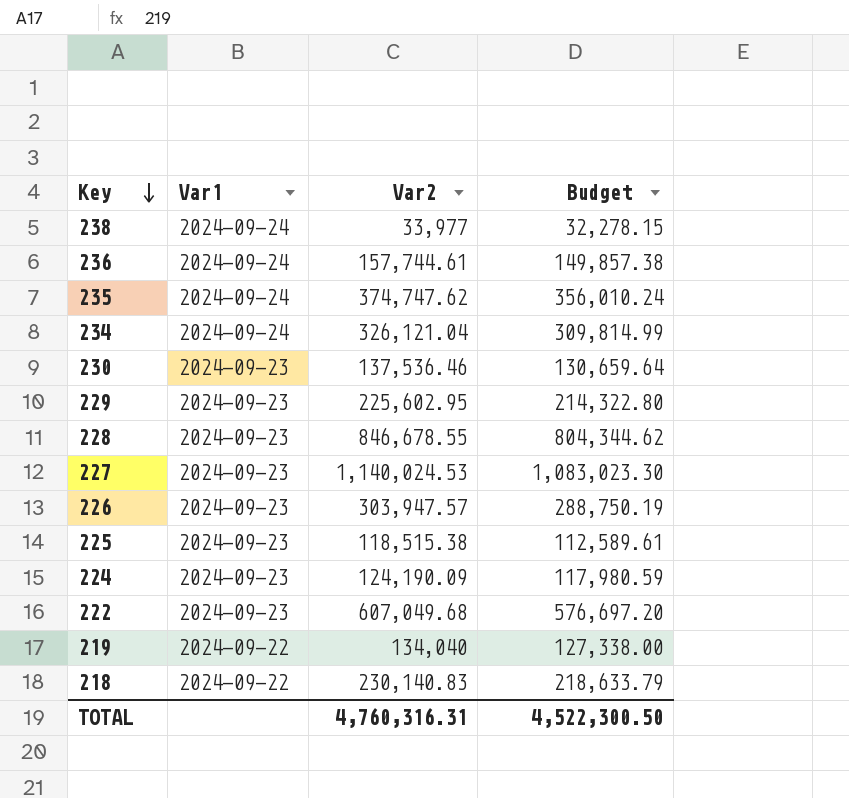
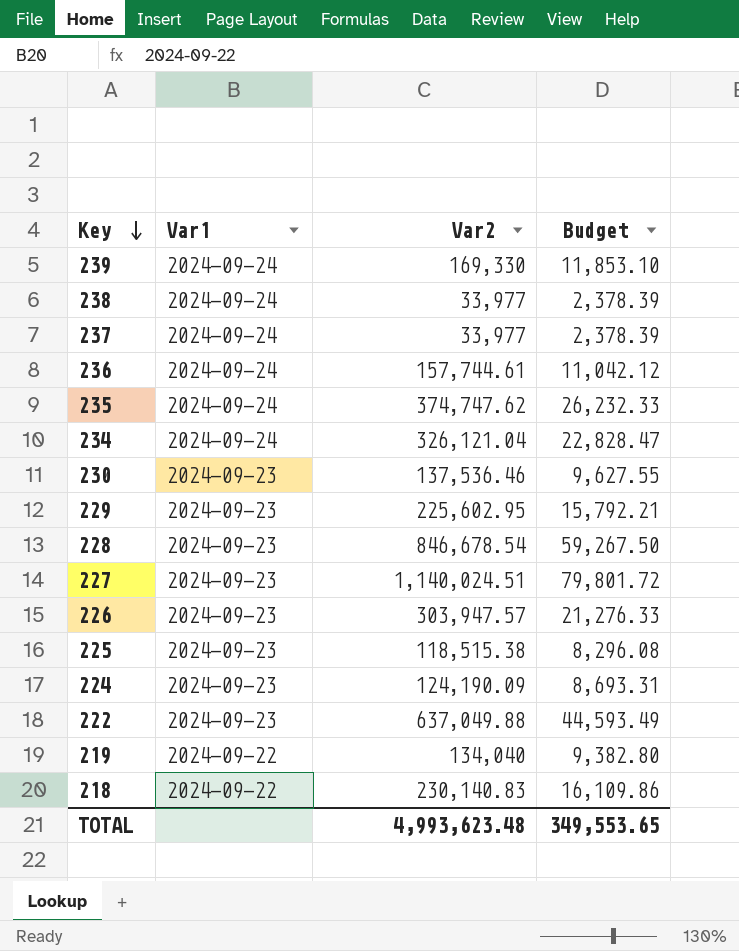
column Budget | formula: [Var2] * 0.95 -> [Var2] * 0.07
row 239: none -> 2024-09-24 | 169,330 | 11,853.10
row 237: none -> 2024-09-24 | 33,977 | 2,378.39
228 | Var2: 846,678.55 -> 846,678.54
227 | Var2: 1,140,024.53 -> 1,140,024.51
222 | Var2: 607,049.68 -> 637,049.88
TOTAL | Var2: 4,760,316.31 -> 4,993,623.48
TOTAL | Budget: 4,522,300.50 -> 349,553.65

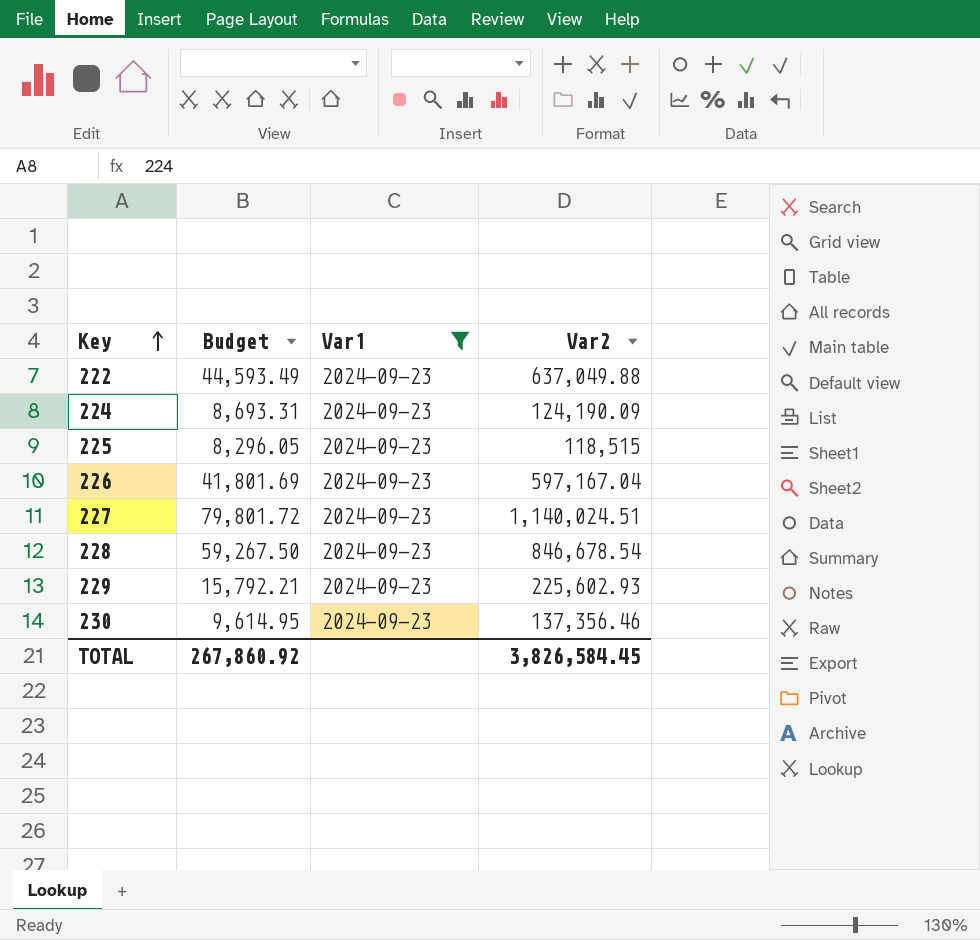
filter: none -> Var1 = 2024-09-23
row order: Key descending -> Key ascending
column Budget | position: 4 -> 2
225 | Budget: 8,296.08 -> 8,296.05
225 | Var2: 118,515.38 -> 118,515
226 | Budget: 21,276.33 -> 41,801.69
226 | Var2: 303,947.57 -> 597,167.04
229 | Var2: 225,602.95 -> 225,602.93
230 | Budget: 9,627.55 -> 9,614.95
230 | Var2: 137,536.46 -> 137,356.46
TOTAL | Budget: 349,553.65 -> 267,860.92
TOTAL | Var2: 4,993,623.48 -> 3,826,584.45

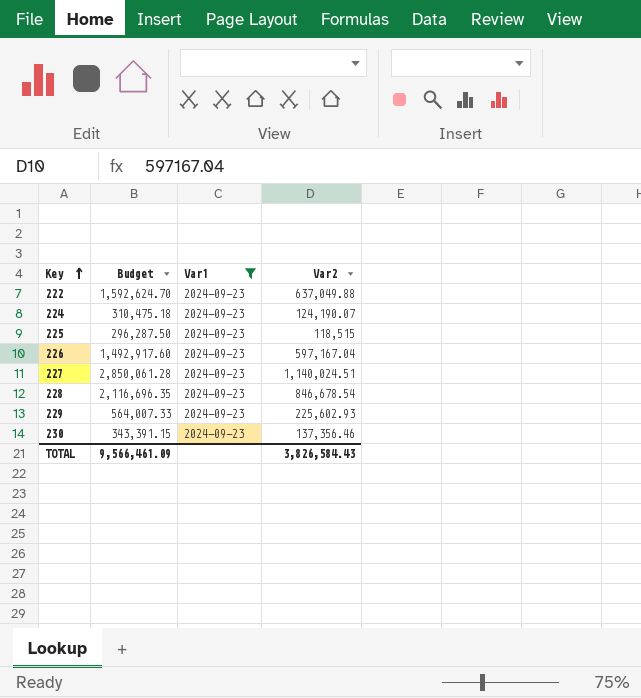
column Budget | formula: [Var2] * 0.07 -> [Var2] * 2.5
224 | Var2: 124,190.09 -> 124,190.07
TOTAL | Budget: 267,860.92 -> 9,566,461.09
TOTAL | Var2: 3,826,584.45 -> 3,826,584.43

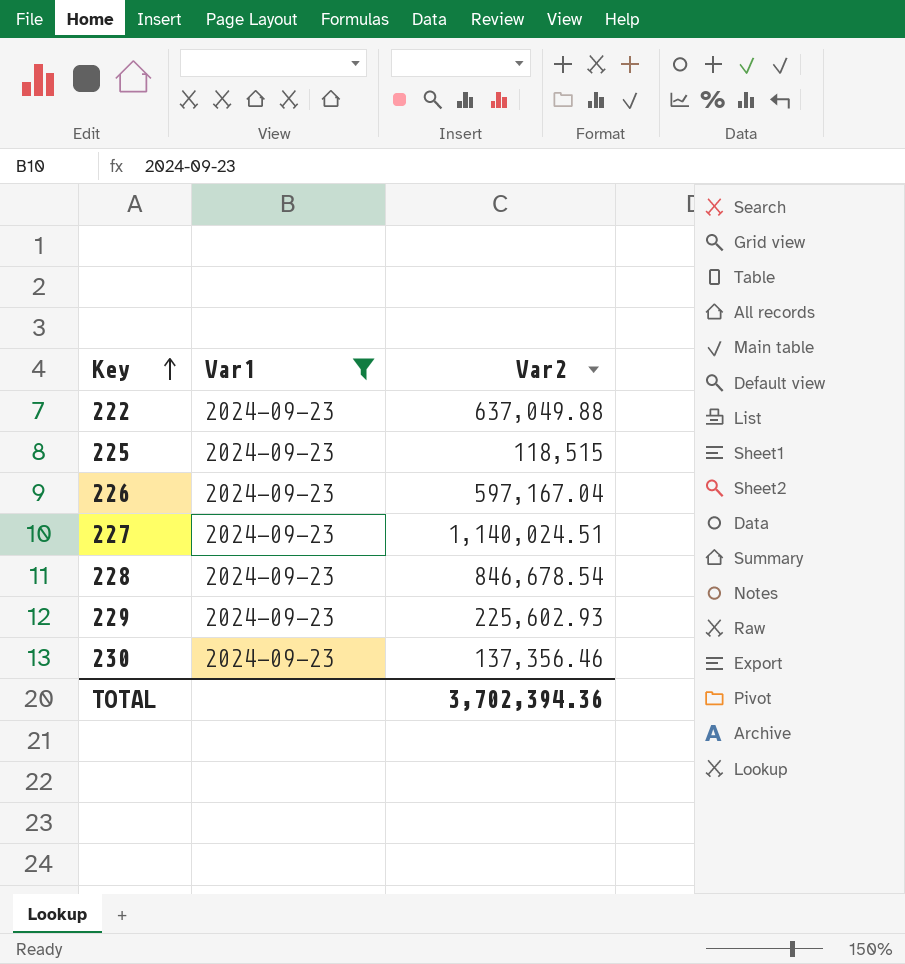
column Budget | formula: [Var2] * 2.5 -> none
row 224: 310,475.18 | 2024-09-23 | 124,190.07 -> none
TOTAL | Var2: 3,826,584.43 -> 3,702,394.36

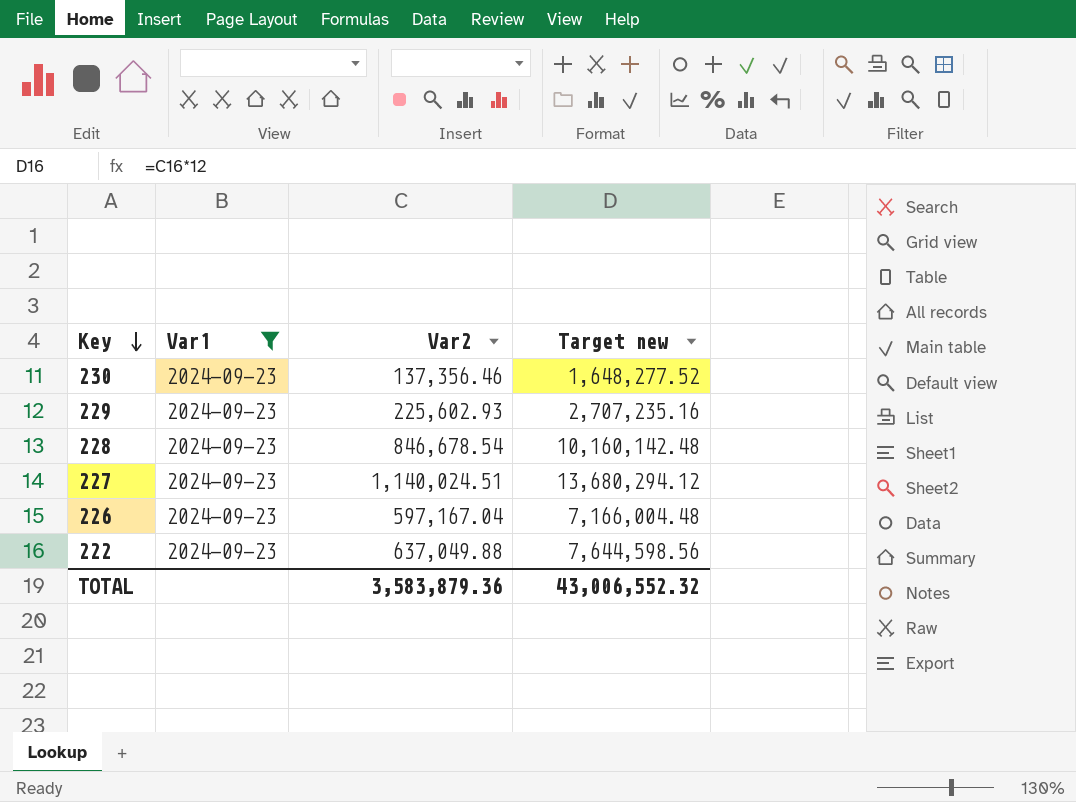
row order: Key ascending -> Key descending
column Target new | formula: none -> [Var2] * 12
row 225: 2024-09-23 | 118,515 -> none
TOTAL | Var2: 3,702,394.36 -> 3,583,879.36

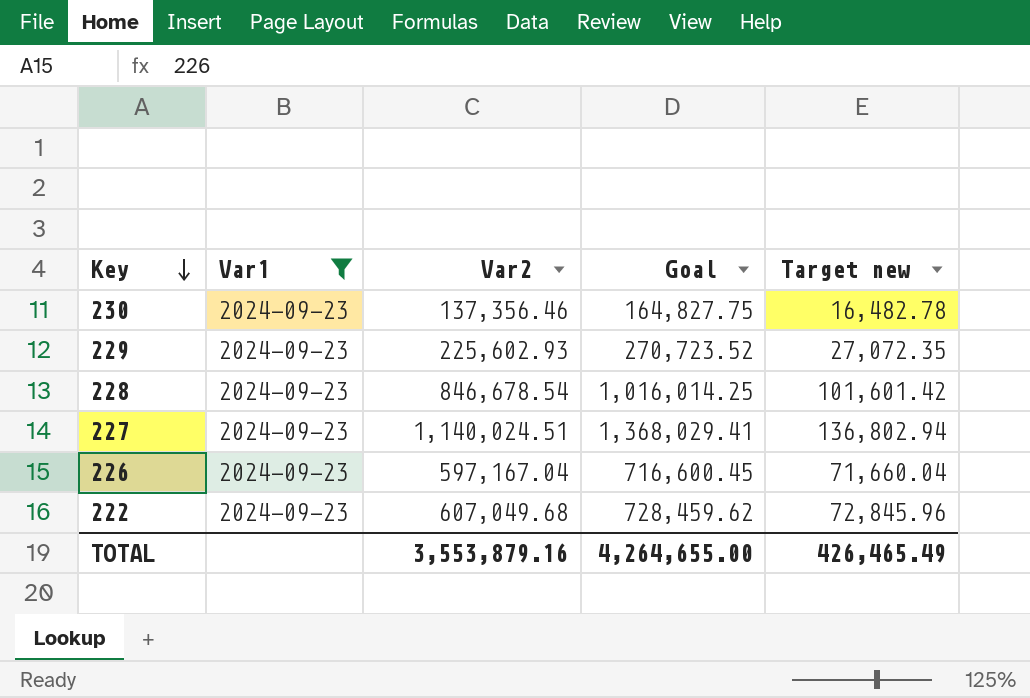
column Goal | formula: none -> [Var2] * 1.2
column Target new | formula: [Var2] * 12 -> [Var2] * 0.12
222 | Var2: 637,049.88 -> 607,049.68
TOTAL | Var2: 3,583,879.36 -> 3,553,879.16
TOTAL | Target new: 43,006,552.32 -> 426,465.49

